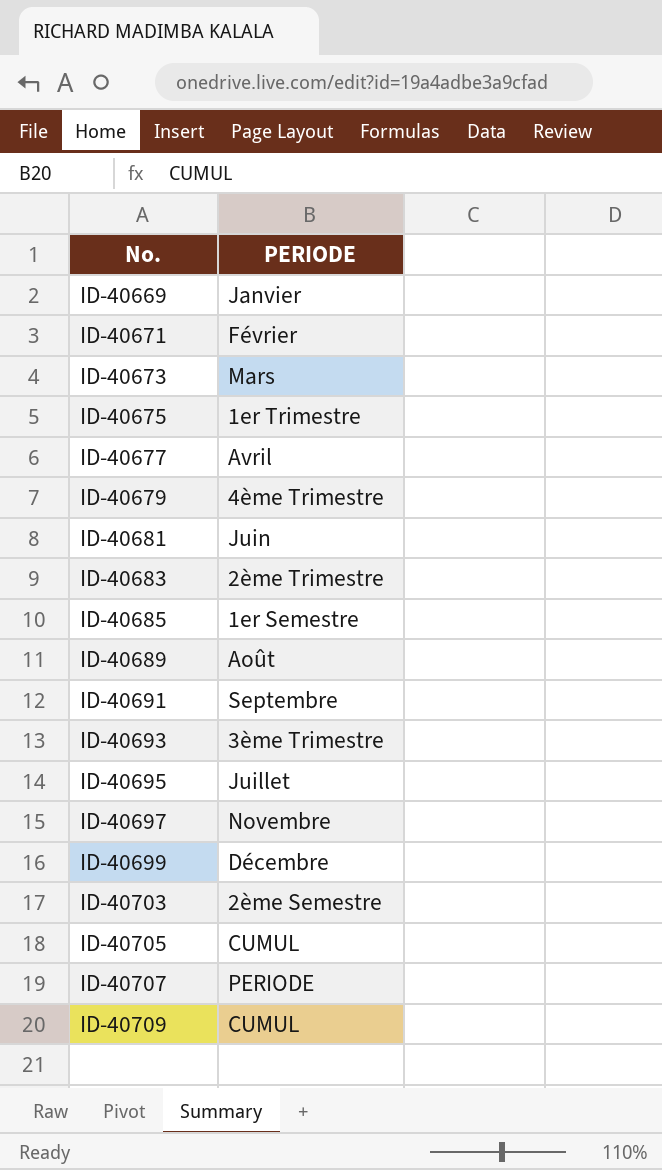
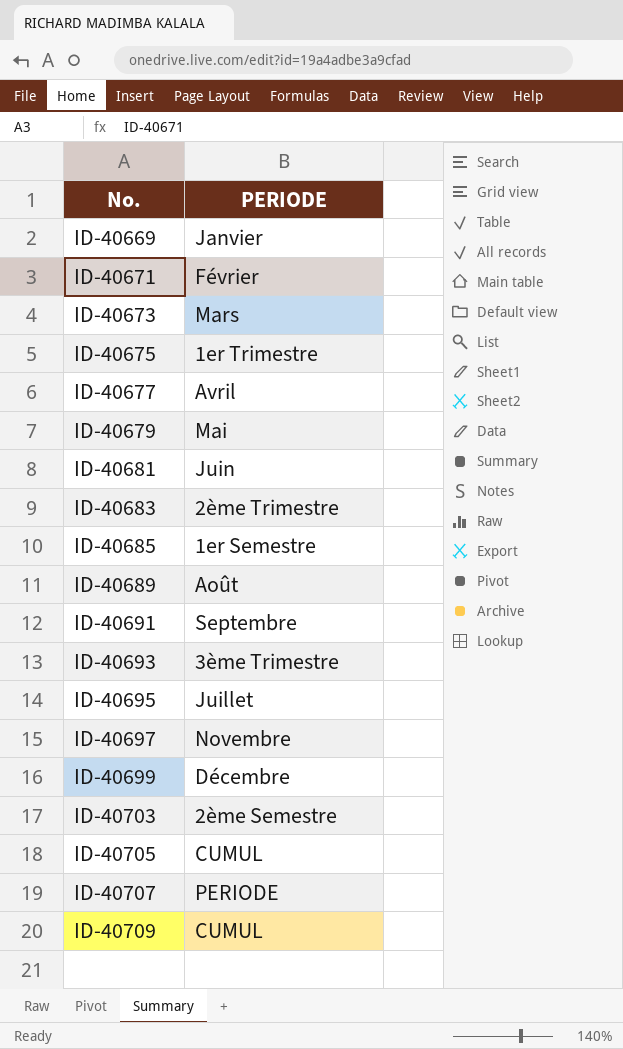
ID-40679 | PERIODE: 4ème Trimestre -> Mai

